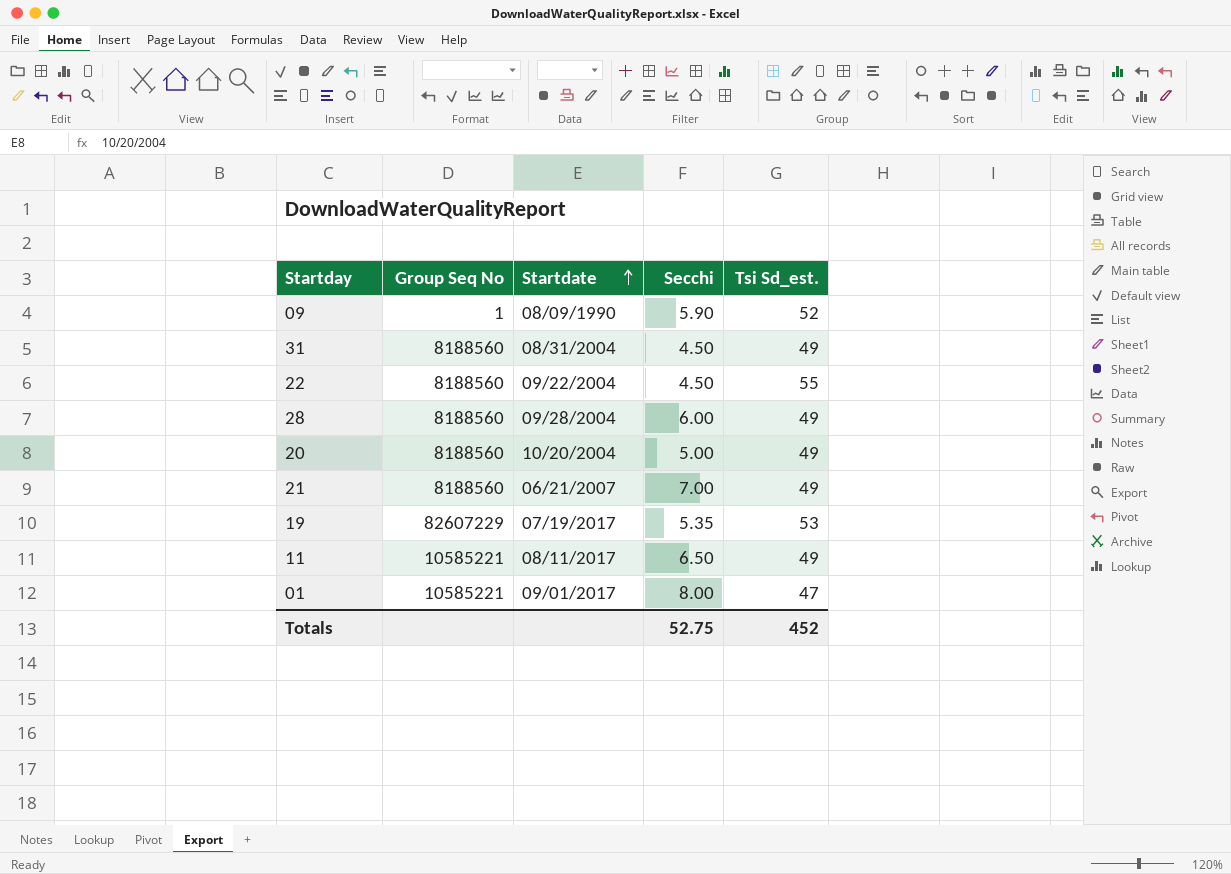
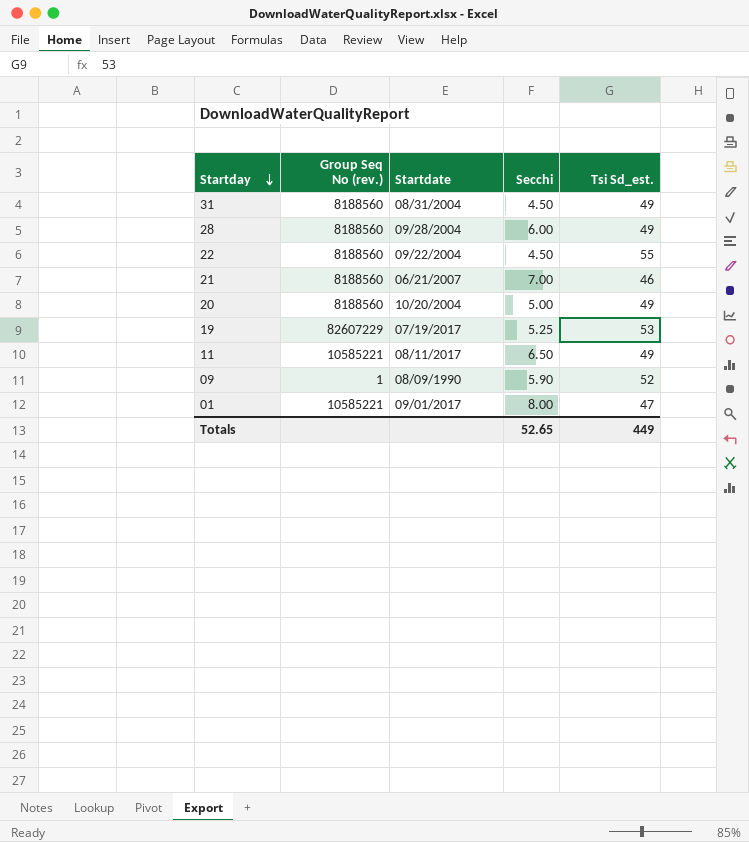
row order: Startdate ascending -> Startday descending
column name: Group Seq No -> Group Seq No (rev.)
21 | Tsi Sd_est.: 49 -> 46
19 | Secchi: 5.35 -> 5.25
Totals | Secchi: 52.75 -> 52.65
Totals | Tsi Sd_est.: 452 -> 449

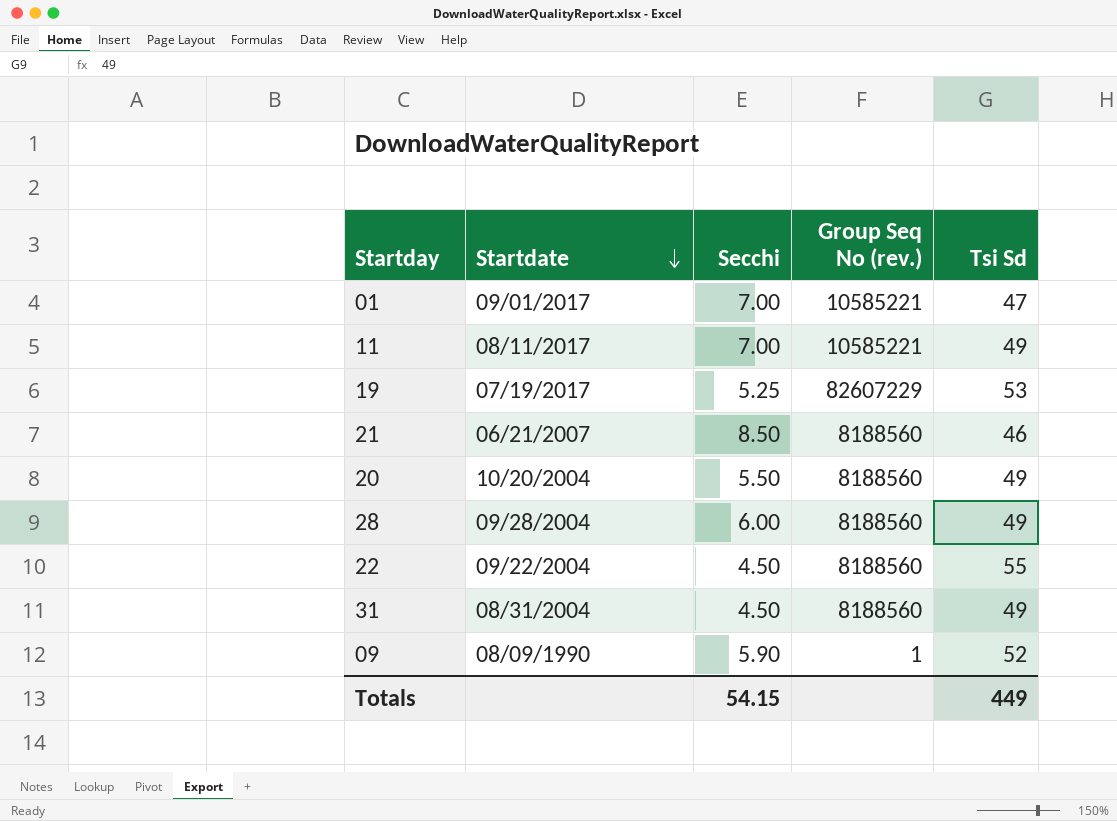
row order: Startday descending -> Startdate descending
column Group Seq No (rev.) | position: 2 -> 4
column name: Tsi Sd_est. -> Tsi Sd
01 | Secchi: 8.00 -> 7.00
11 | Secchi: 6.50 -> 7.00
21 | Secchi: 7.00 -> 8.50
20 | Secchi: 5.00 -> 5.50
Totals | Secchi: 52.65 -> 54.15

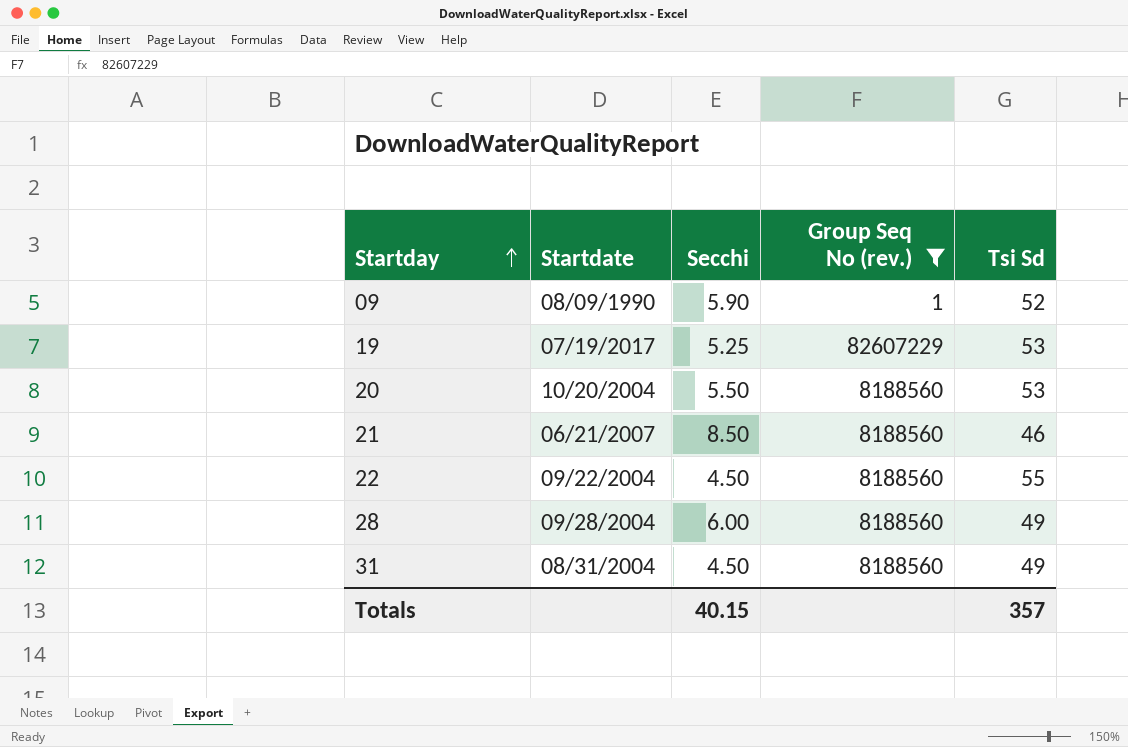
filter: none -> Group Seq No (rev.) != 10585221
row order: Startdate descending -> Startday ascending
20 | Tsi Sd: 49 -> 53
Totals | Secchi: 54.15 -> 40.15
Totals | Tsi Sd: 449 -> 357

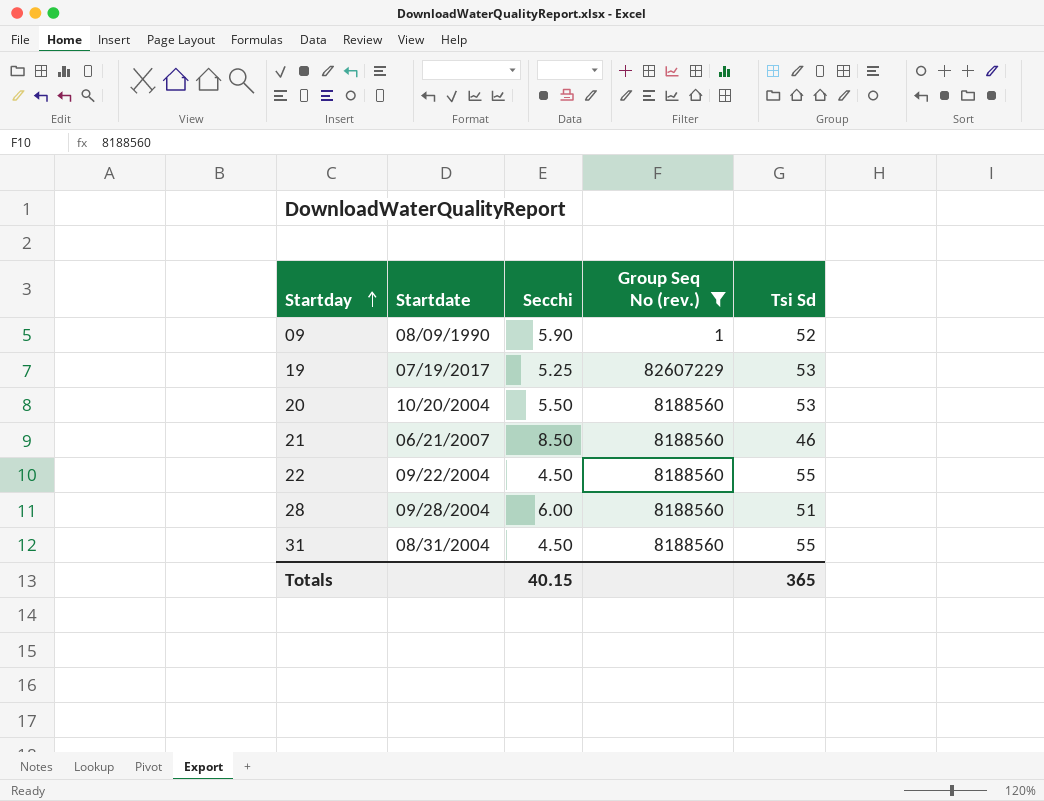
28 | Tsi Sd: 49 -> 51
31 | Tsi Sd: 49 -> 55
Totals | Tsi Sd: 357 -> 365

